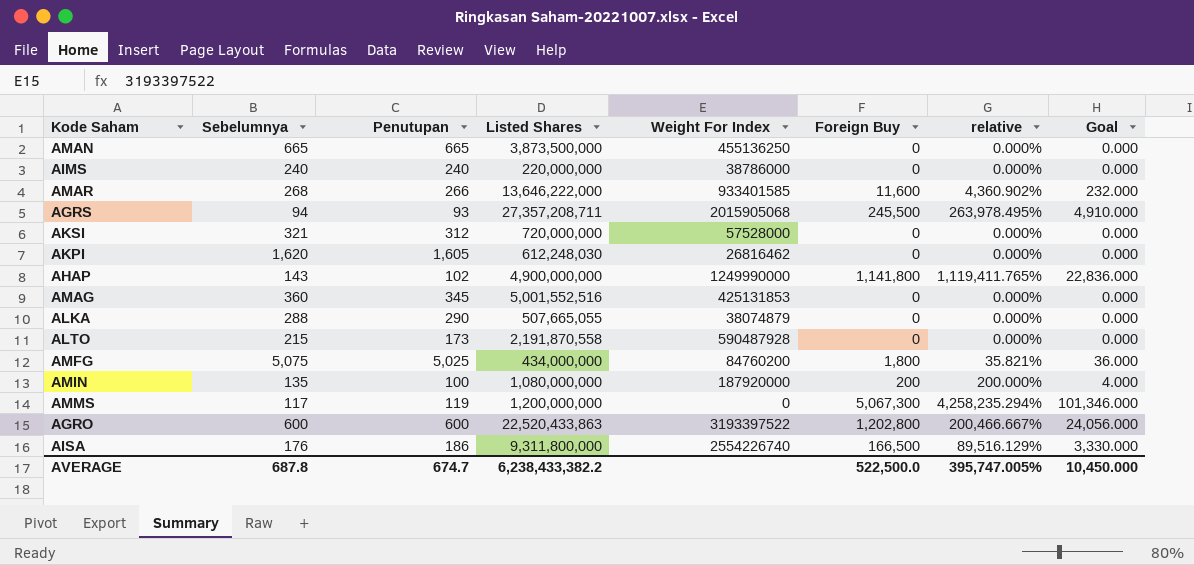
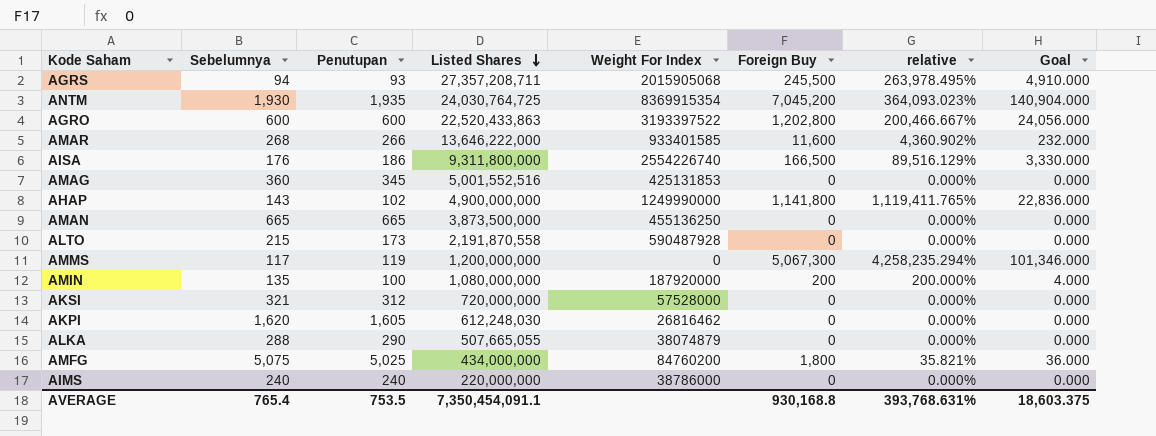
row order: none -> Listed Shares descending
row ANTM: none -> 1,930 | 1,935 | 24,030,764,725 | 8369915354 | 7,045,200 | 364,093.023% | 140,904.000
AVERAGE | Sebelumnya: 687.8 -> 765.4
AVERAGE | Penutupan: 674.7 -> 753.5
AVERAGE | Listed Shares: 6,238,433,382.2 -> 7,350,454,091.1
AVERAGE | Foreign Buy: 522,500.0 -> 930,168.8
AVERAGE | relative: 395,747.005% -> 393,768.631%
AVERAGE | Goal: 10,450.000 -> 18,603.375

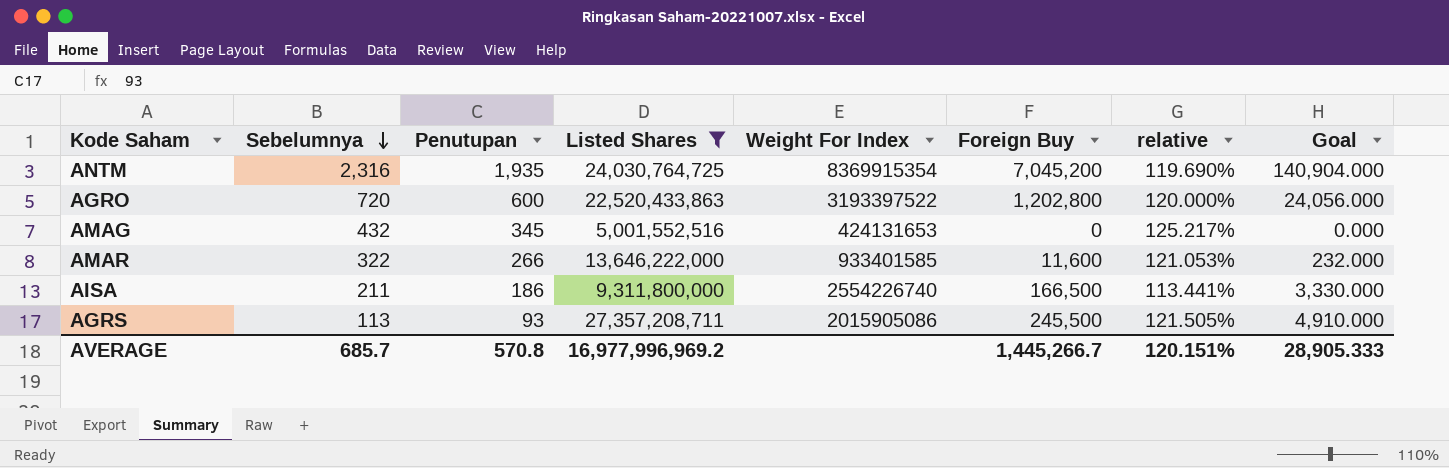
filter: none -> Listed Shares >= 5,001,552,516
row order: Listed Shares descending -> Sebelumnya descending
column relative | formula: [Foreign Buy] / [Penutupan] -> [Sebelumnya] / [Penutupan]
ANTM | Sebelumnya: 1,930 -> 2,316
AGRO | Sebelumnya: 600 -> 720
AMAG | Sebelumnya: 360 -> 432
AMAG | Weight For Index: 425131853 -> 424131653
AMAR | Sebelumnya: 268 -> 322
AISA | Sebelumnya: 176 -> 211
AGRS | Sebelumnya: 94 -> 113
AGRS | Weight For Index: 2015905068 -> 2015905086
AVERAGE | Sebelumnya: 765.4 -> 685.7
AVERAGE | Penutupan: 753.5 -> 570.8
AVERAGE | Listed Shares: 7,350,454,091.1 -> 16,977,996,969.2
AVERAGE | Foreign Buy: 930,168.8 -> 1,445,266.7
AVERAGE | relative: 393,768.631% -> 120.151%
AVERAGE | Goal: 18,603.375 -> 28,905.333

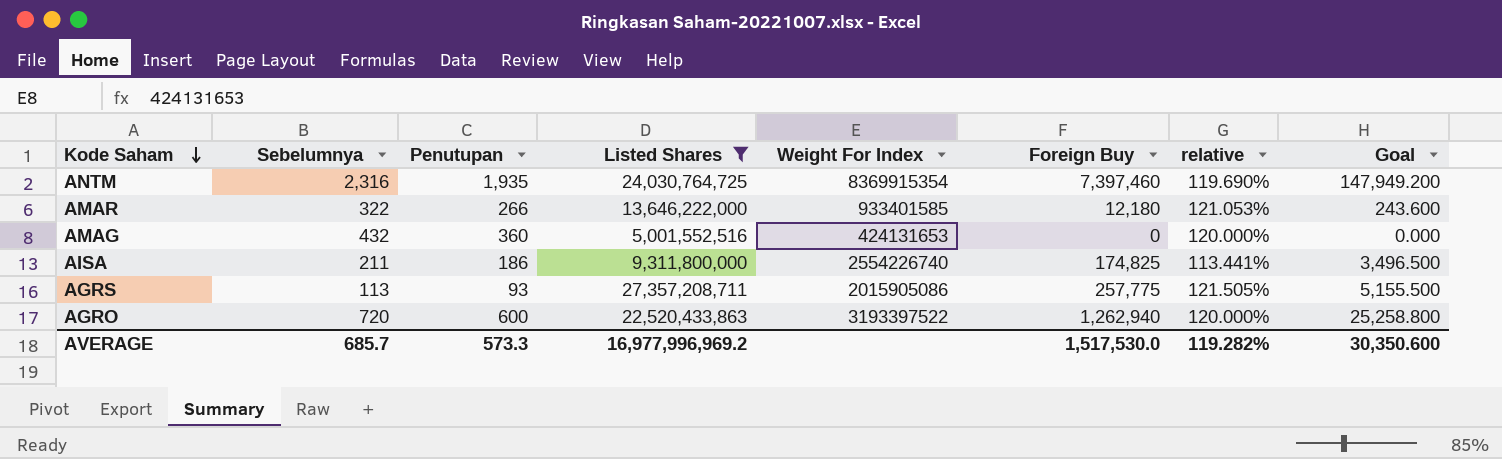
row order: Sebelumnya descending -> Kode Saham descending
ANTM | Foreign Buy: 7,045,200 -> 7,397,460
ANTM | Goal: 140,904.000 -> 147,949.200
AMAR | Foreign Buy: 11,600 -> 12,180
AMAR | Goal: 232.000 -> 243.600
AMAG | Penutupan: 345 -> 360
AMAG | relative: 125.217% -> 120.000%
AISA | Foreign Buy: 166,500 -> 174,825
AISA | Goal: 3,330.000 -> 3,496.500
AGRS | Foreign Buy: 245,500 -> 257,775
AGRS | Goal: 4,910.000 -> 5,155.500
AGRO | Foreign Buy: 1,202,800 -> 1,262,940
AGRO | Goal: 24,056.000 -> 25,258.800
AVERAGE | Penutupan: 570.8 -> 573.3
AVERAGE | Foreign Buy: 1,445,266.7 -> 1,517,530.0
AVERAGE | relative: 120.151% -> 119.282%
AVERAGE | Goal: 28,905.333 -> 30,350.600

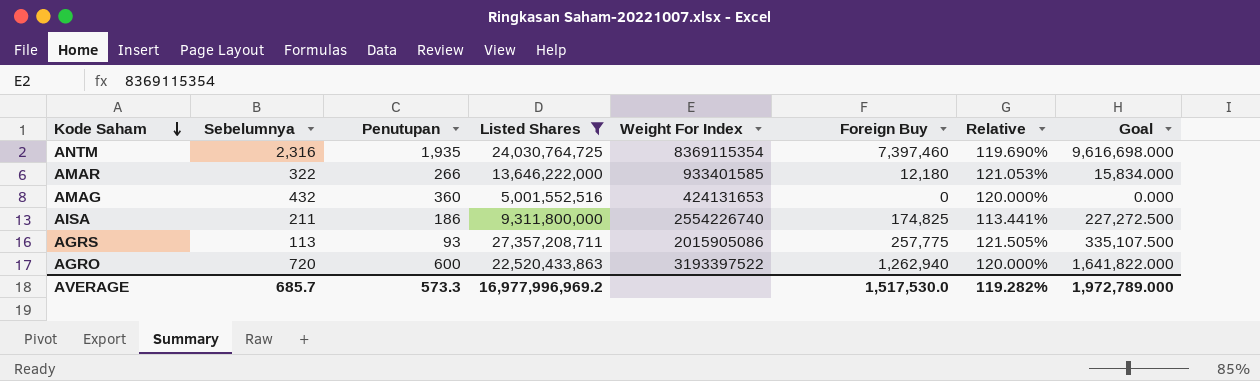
column name: relative -> Relative
column Goal | formula: [Foreign Buy] * 0.02 -> [Foreign Buy] * 1.3
ANTM | Weight For Index: 8369915354 -> 8369115354
AVERAGE | Goal: 30,350.600 -> 1,972,789.000

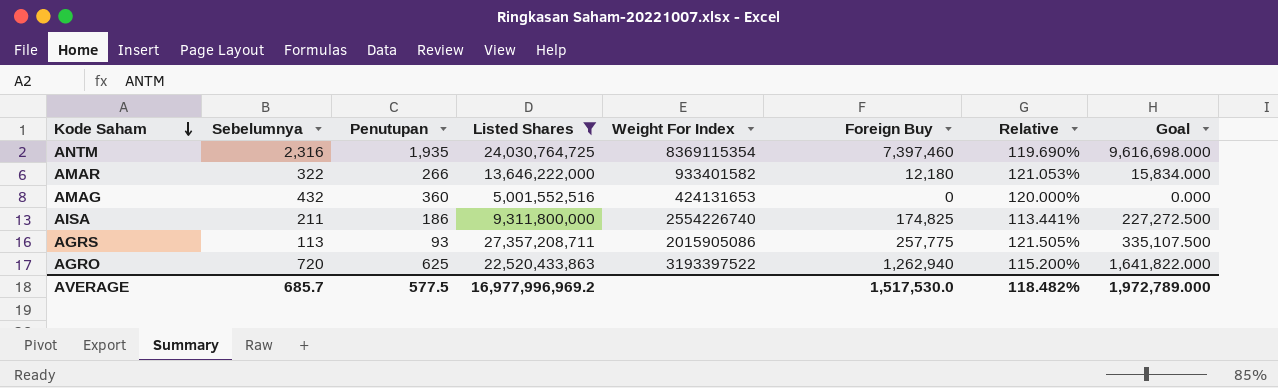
AMAR | Weight For Index: 933401585 -> 933401582
AGRO | Penutupan: 600 -> 625
AGRO | Relative: 120.000% -> 115.200%
AVERAGE | Penutupan: 573.3 -> 577.5
AVERAGE | Relative: 119.282% -> 118.482%

